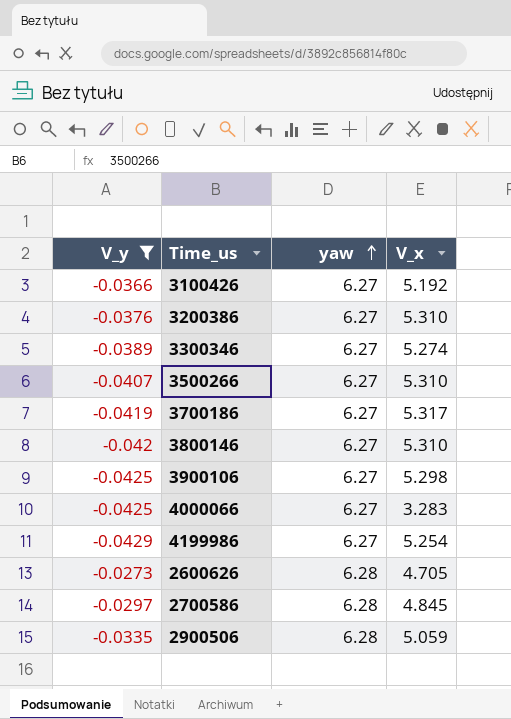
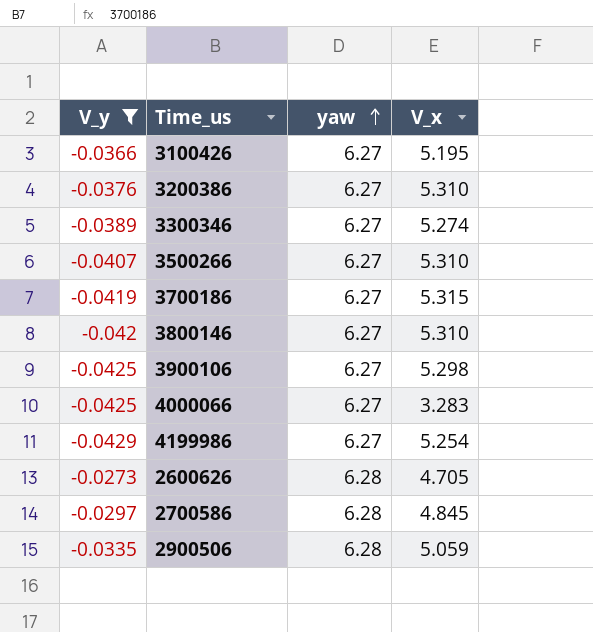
3100426 | V_x: 5.192 -> 5.195
3700186 | V_x: 5.317 -> 5.315

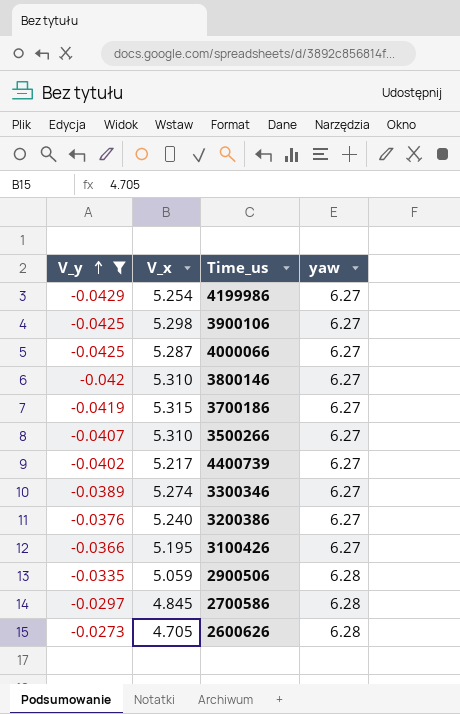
row order: yaw ascending -> V_y ascending
column V_x | position: 4 -> 2
4000066 | V_x: 3.283 -> 5.287
row 4400739: none -> -0.0402 | 5.217 | 6.27
3200386 | V_x: 5.310 -> 5.240

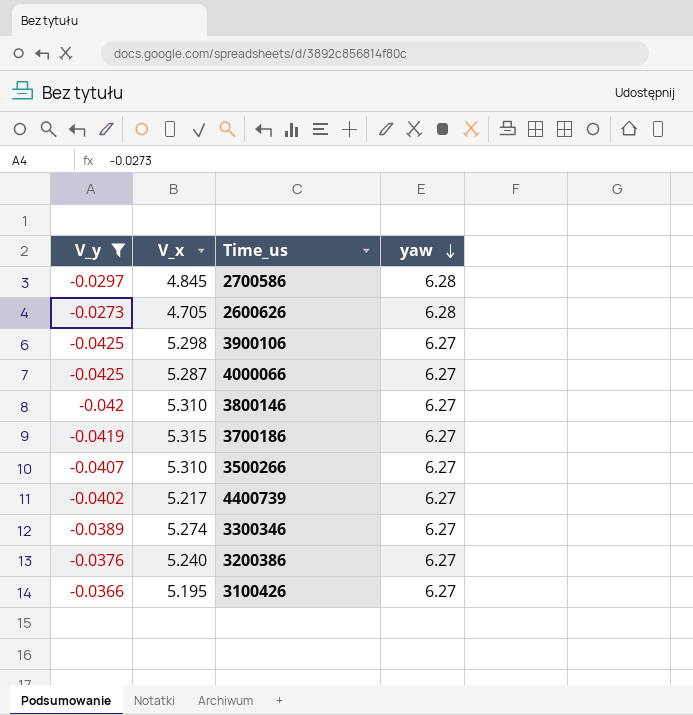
row order: V_y ascending -> yaw descending
row 4199986: -0.0429 | 5.254 | 6.27 -> none
row 2900506: -0.0335 | 5.059 | 6.28 -> none

